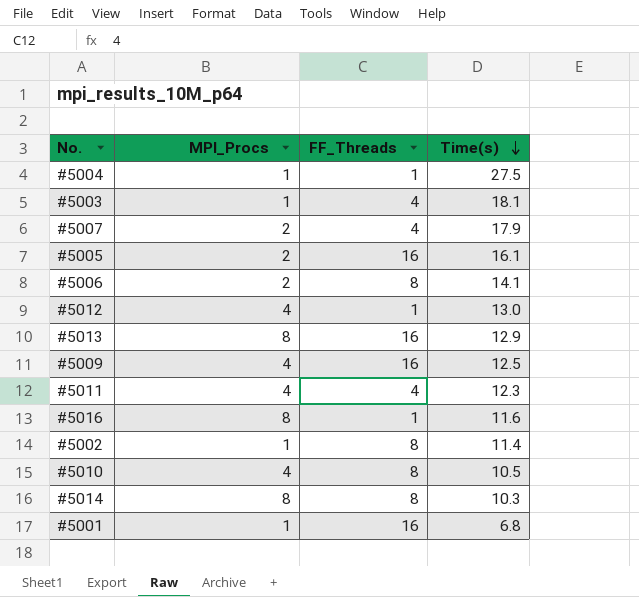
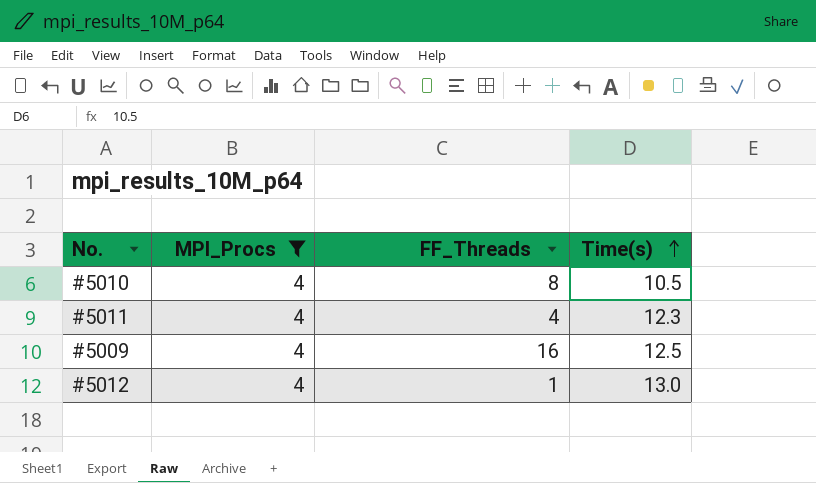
filter: none -> MPI_Procs = 4
row order: Time(s) descending -> Time(s) ascending

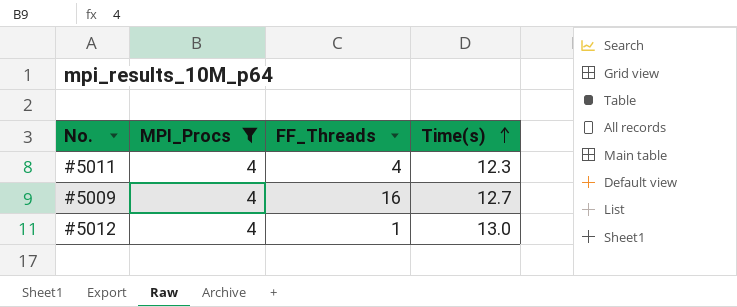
row #5010: 4 | 8 | 10.5 -> none
#5009 | Time(s): 12.5 -> 12.7

